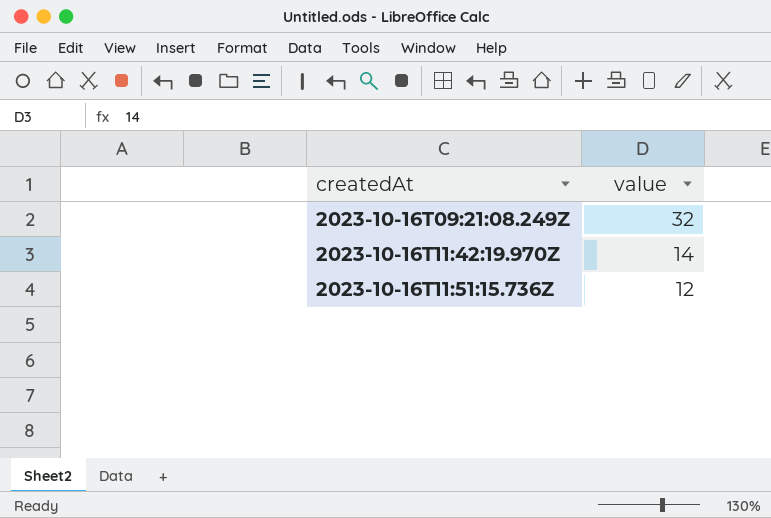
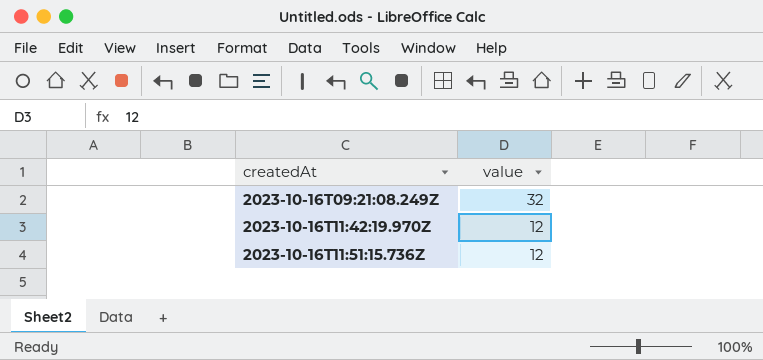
2023-10-16T11:42:19.970Z | value: 14 -> 12

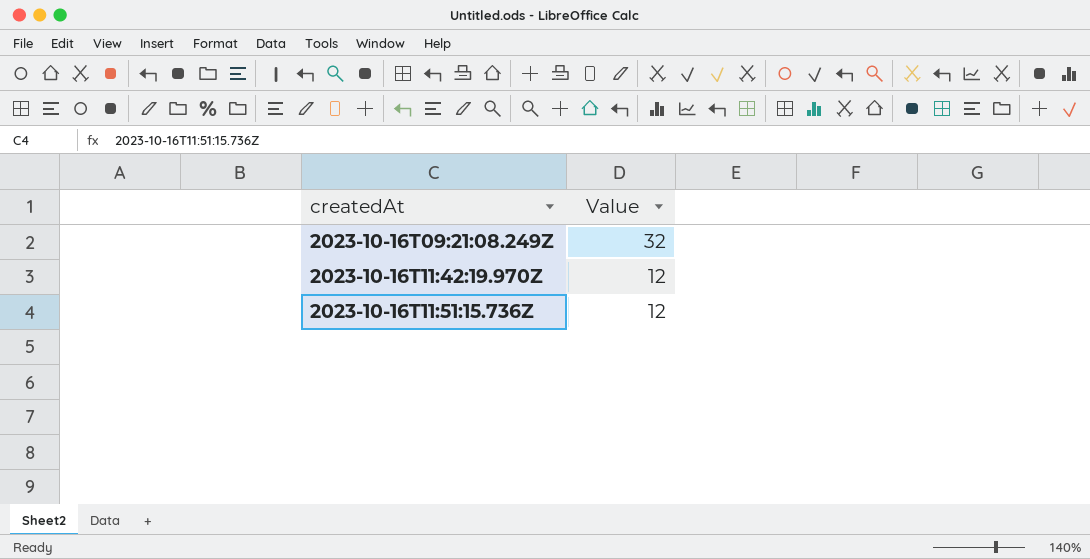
column name: value -> Value

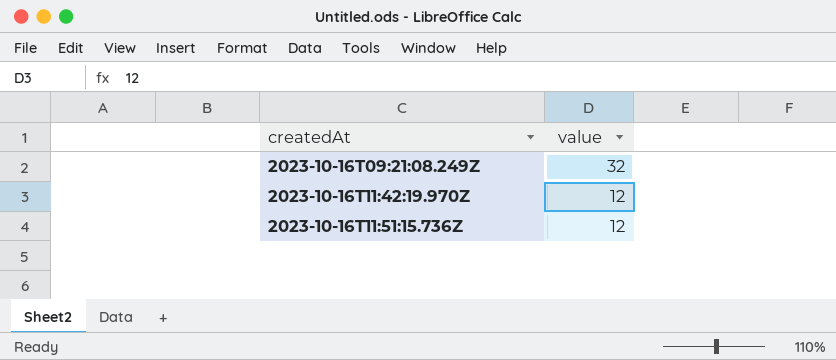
column name: Value -> value

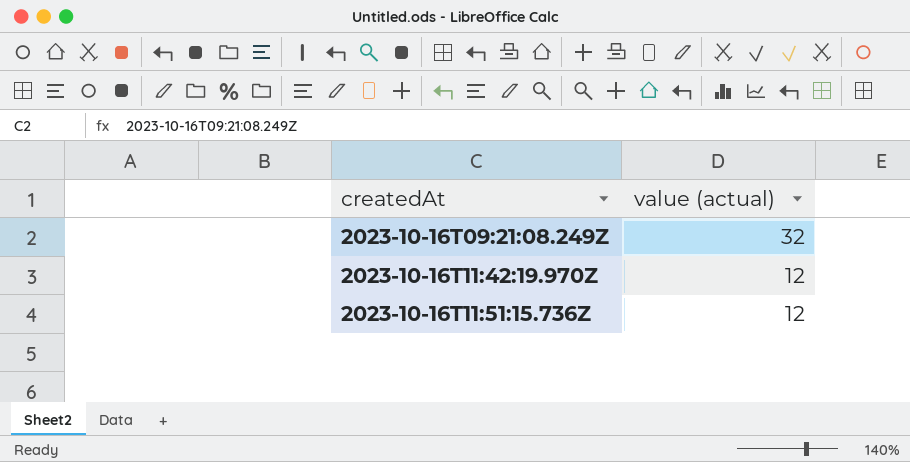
column name: value -> value (actual)

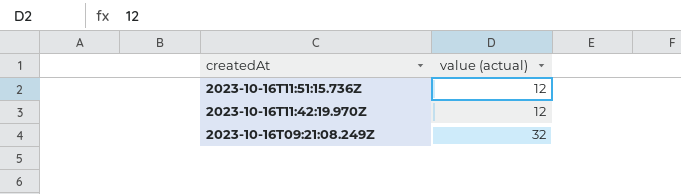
row order: createdAt ascending -> createdAt descending

